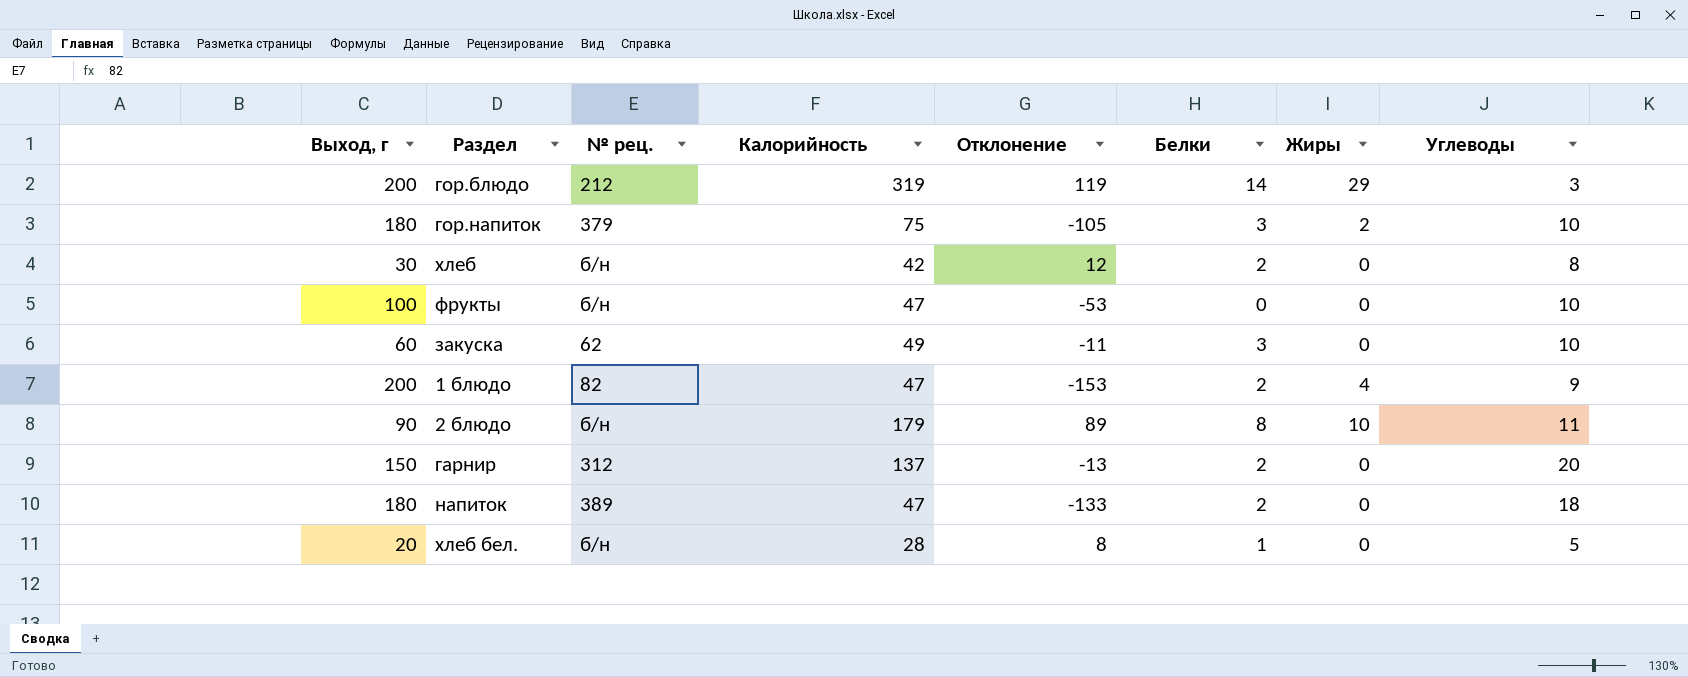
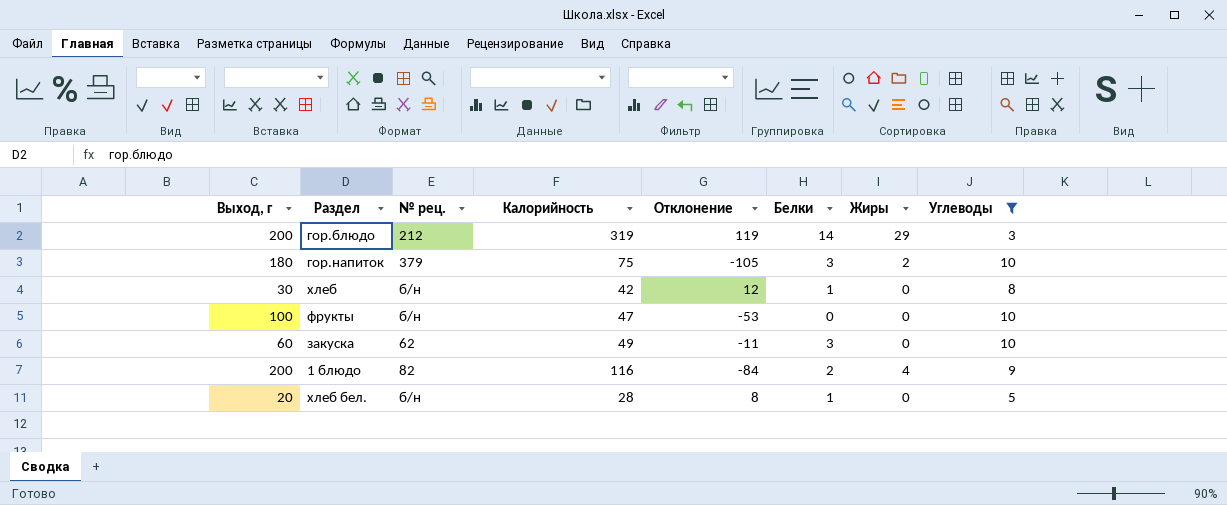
filter: none -> Углеводы <= 10
хлеб | Белки: 2 -> 1
1 блюдо | Калорийность: 47 -> 116
1 блюдо | Отклонение: -153 -> -84

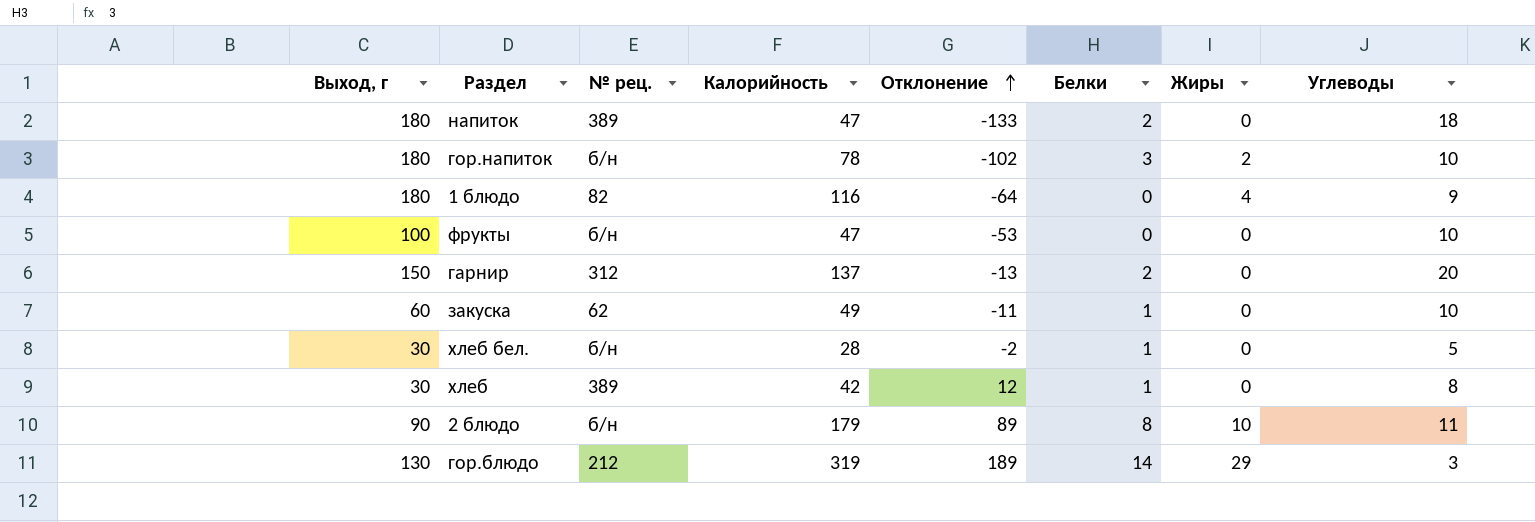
filter: Углеводы <= 10 -> none
row order: none -> Отклонение ascending
гор.напиток | № рец.: 379 -> б/н
гор.напиток | Калорийность: 75 -> 78
гор.напиток | Отклонение: -105 -> -102
1 блюдо | Выход, г: 200 -> 180
1 блюдо | Отклонение: -84 -> -64
1 блюдо | Белки: 2 -> 0
закуска | Белки: 3 -> 1
хлеб бел. | Выход, г: 20 -> 30
хлеб бел. | Отклонение: 8 -> -2
хлеб | № рец.: б/н -> 389
гор.блюдо | Выход, г: 200 -> 130
гор.блюдо | Отклонение: 119 -> 189

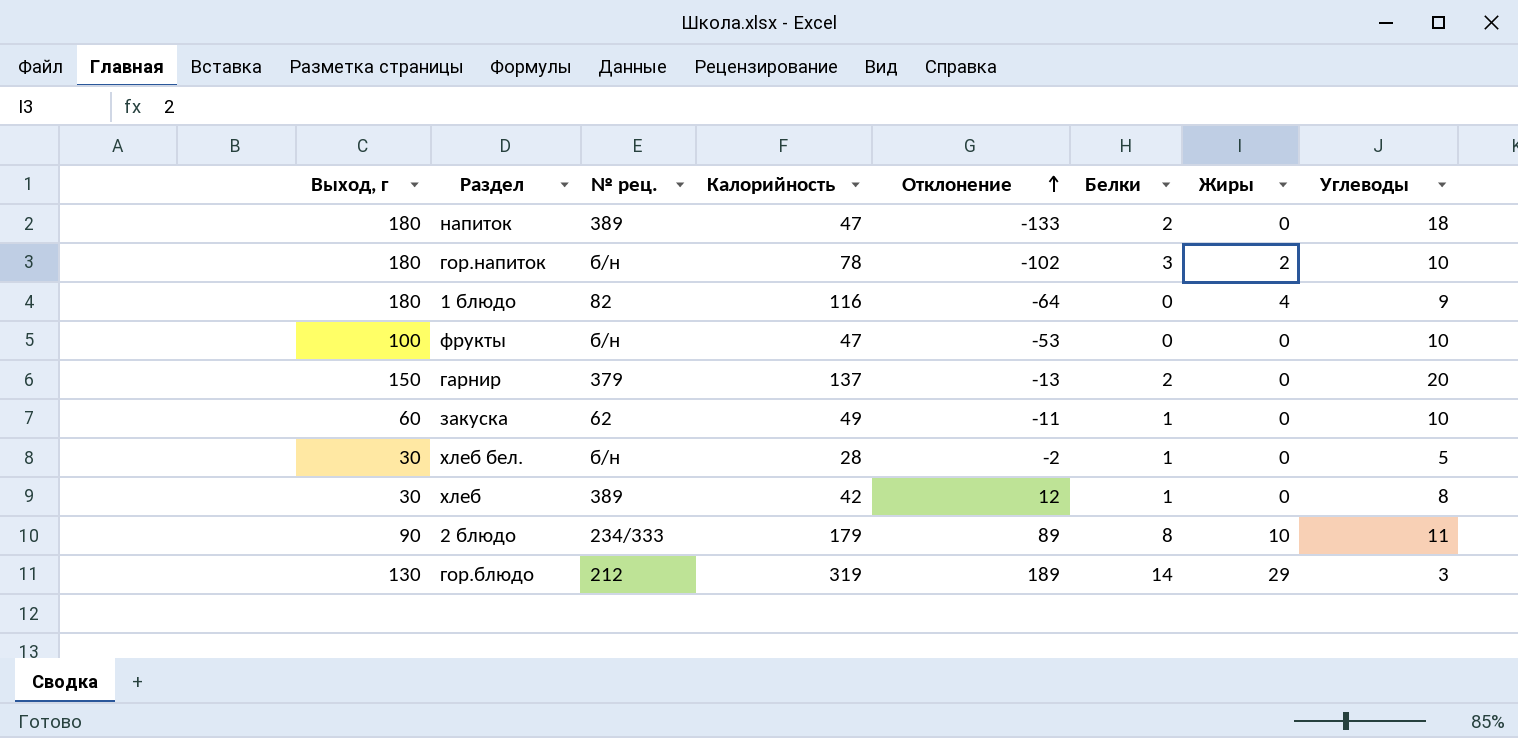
гарнир | № рец.: 312 -> 379
2 блюдо | № рец.: б/н -> 234/333

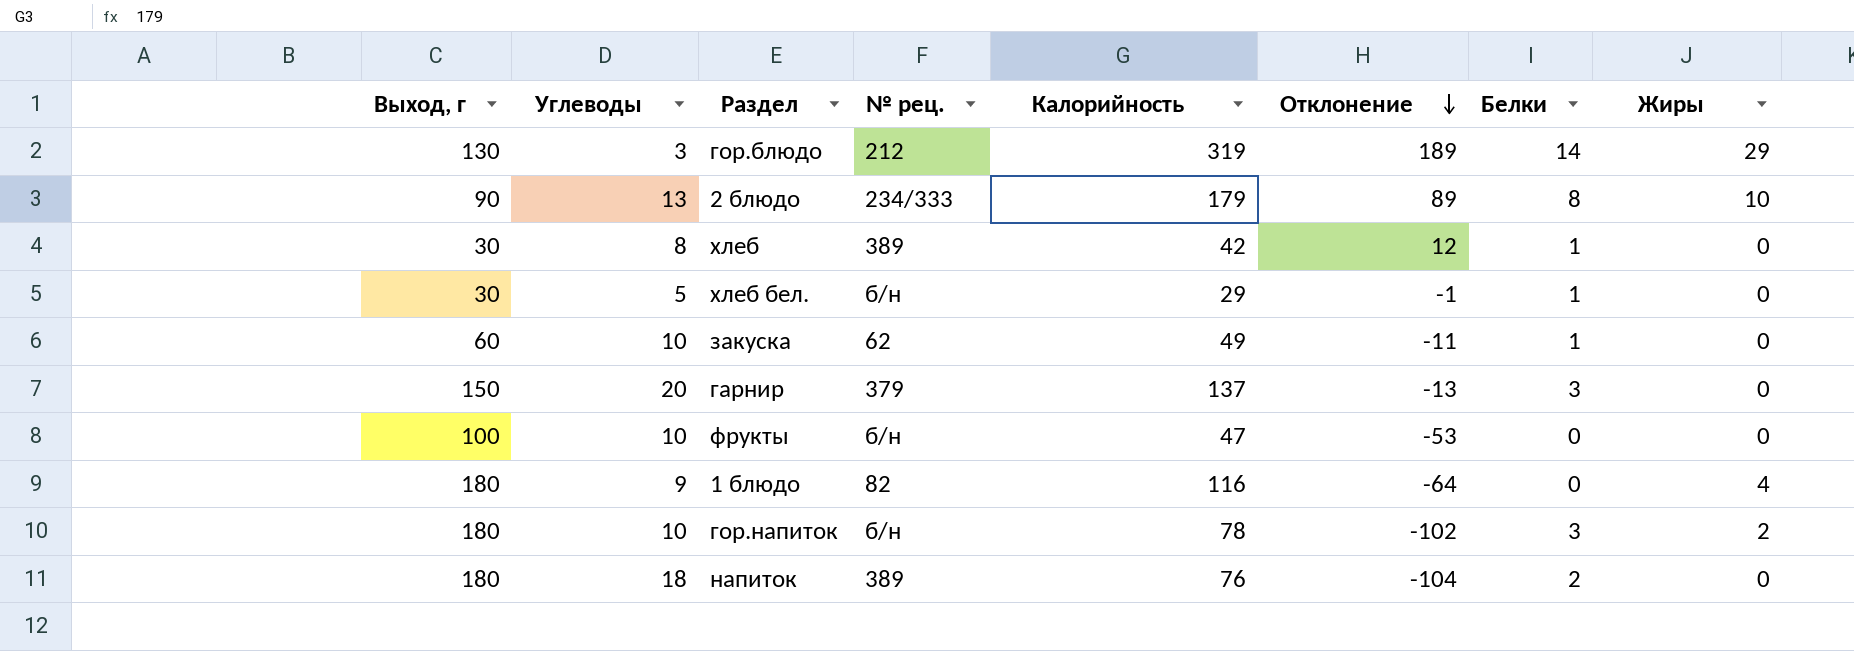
row order: Отклонение ascending -> Отклонение descending
column Углеводы | position: 8 -> 2
2 блюдо | Углеводы: 11 -> 13
хлеб бел. | Калорийность: 28 -> 29
хлеб бел. | Отклонение: -2 -> -1
гарнир | Белки: 2 -> 3
напиток | Калорийность: 47 -> 76
напиток | Отклонение: -133 -> -104

